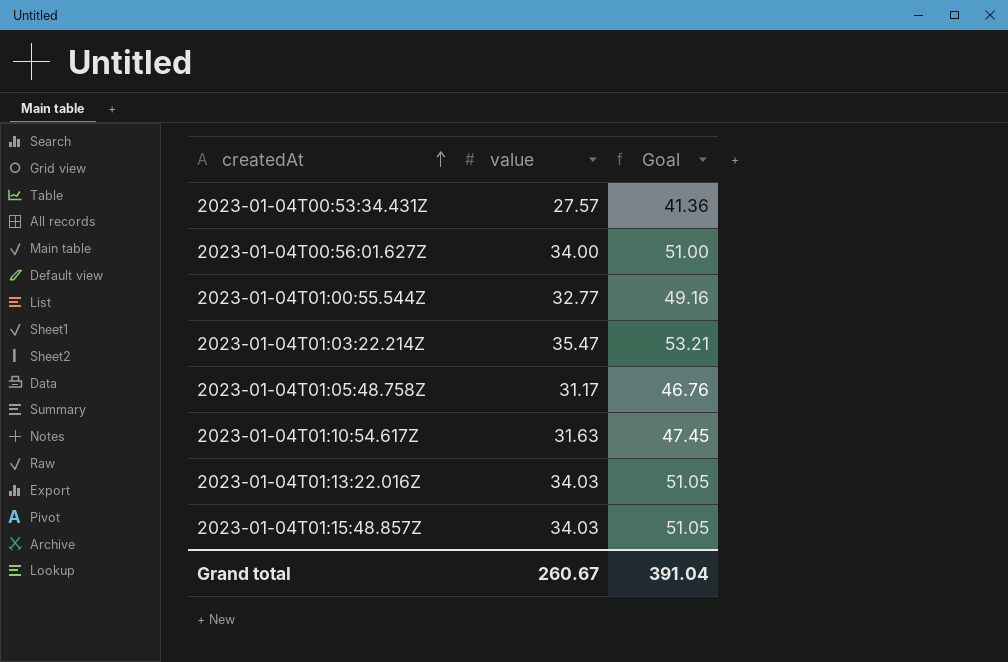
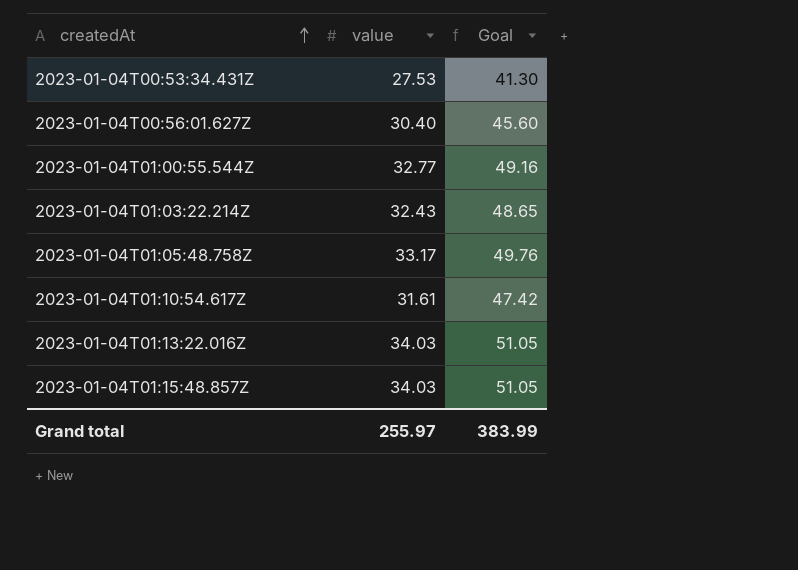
2023-01-04T00:53:34.431Z | value: 27.57 -> 27.53
2023-01-04T00:53:34.431Z | Goal: 41.36 -> 41.30
2023-01-04T00:56:01.627Z | value: 34.00 -> 30.40
2023-01-04T00:56:01.627Z | Goal: 51.00 -> 45.60
2023-01-04T01:03:22.214Z | value: 35.47 -> 32.43
2023-01-04T01:03:22.214Z | Goal: 53.21 -> 48.65
2023-01-04T01:05:48.758Z | value: 31.17 -> 33.17
2023-01-04T01:05:48.758Z | Goal: 46.76 -> 49.76
2023-01-04T01:10:54.617Z | value: 31.63 -> 31.61
2023-01-04T01:10:54.617Z | Goal: 47.45 -> 47.42
Grand total | value: 260.67 -> 255.97
Grand total | Goal: 391.04 -> 383.99

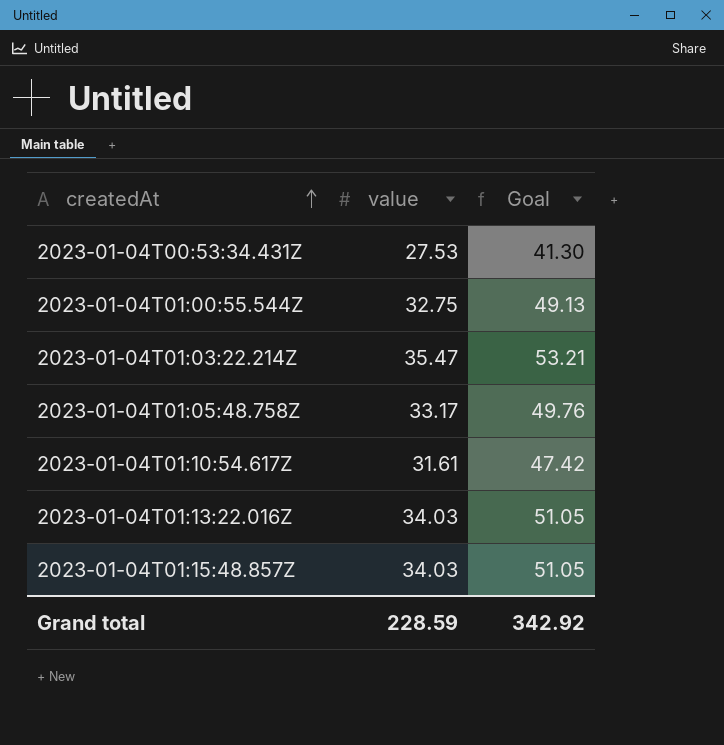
row 2023-01-04T00:56:01.627Z: 30.40 | 45.60 -> none
2023-01-04T01:00:55.544Z | value: 32.77 -> 32.75
2023-01-04T01:00:55.544Z | Goal: 49.16 -> 49.13
2023-01-04T01:03:22.214Z | value: 32.43 -> 35.47
2023-01-04T01:03:22.214Z | Goal: 48.65 -> 53.21
Grand total | value: 255.97 -> 228.59
Grand total | Goal: 383.99 -> 342.92

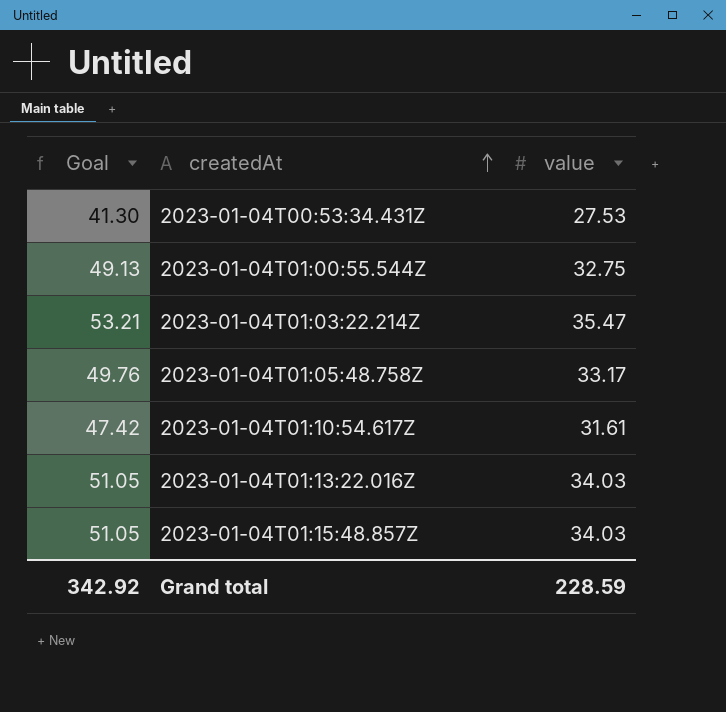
column Goal | position: 3 -> 1

